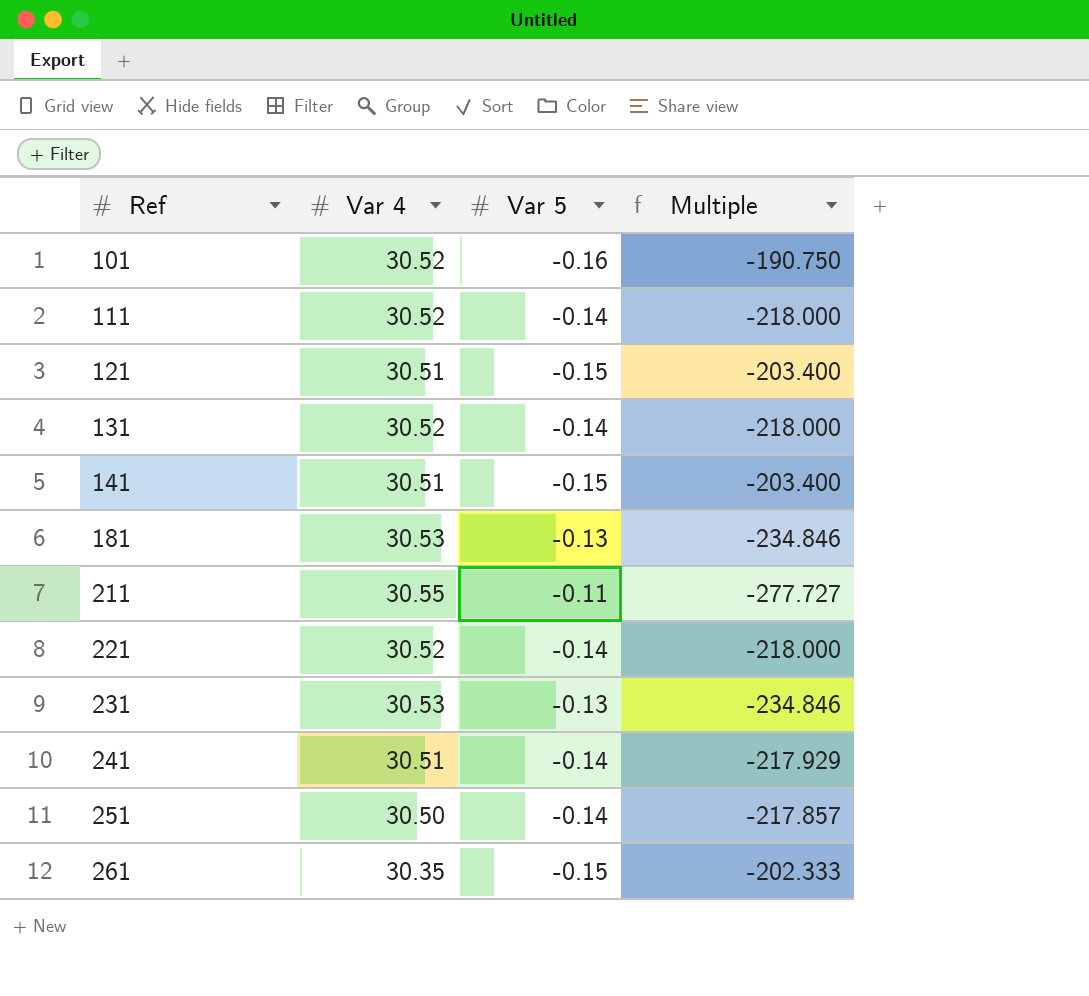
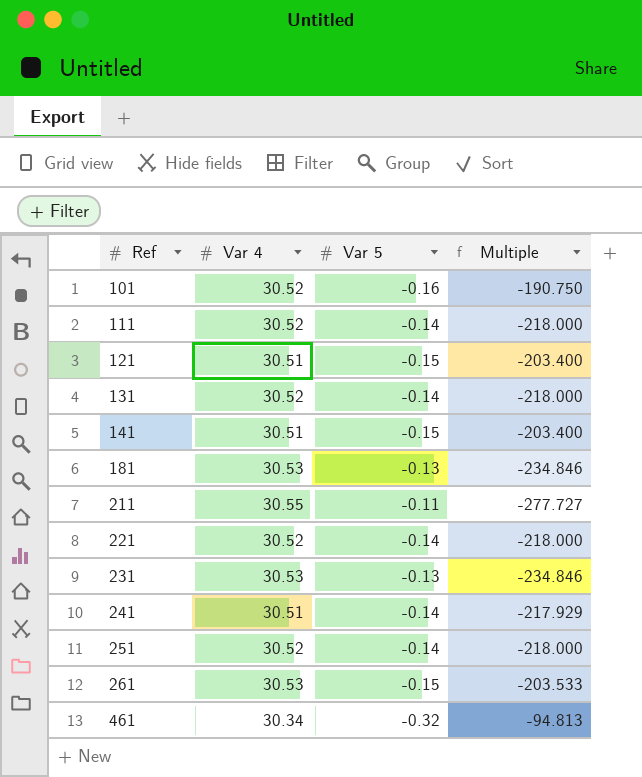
251 | Var 4: 30.50 -> 30.52
251 | Multiple: -217.857 -> -218.000
261 | Var 4: 30.35 -> 30.53
261 | Multiple: -202.333 -> -203.533
row 461: none -> 30.34 | -0.32 | -94.813

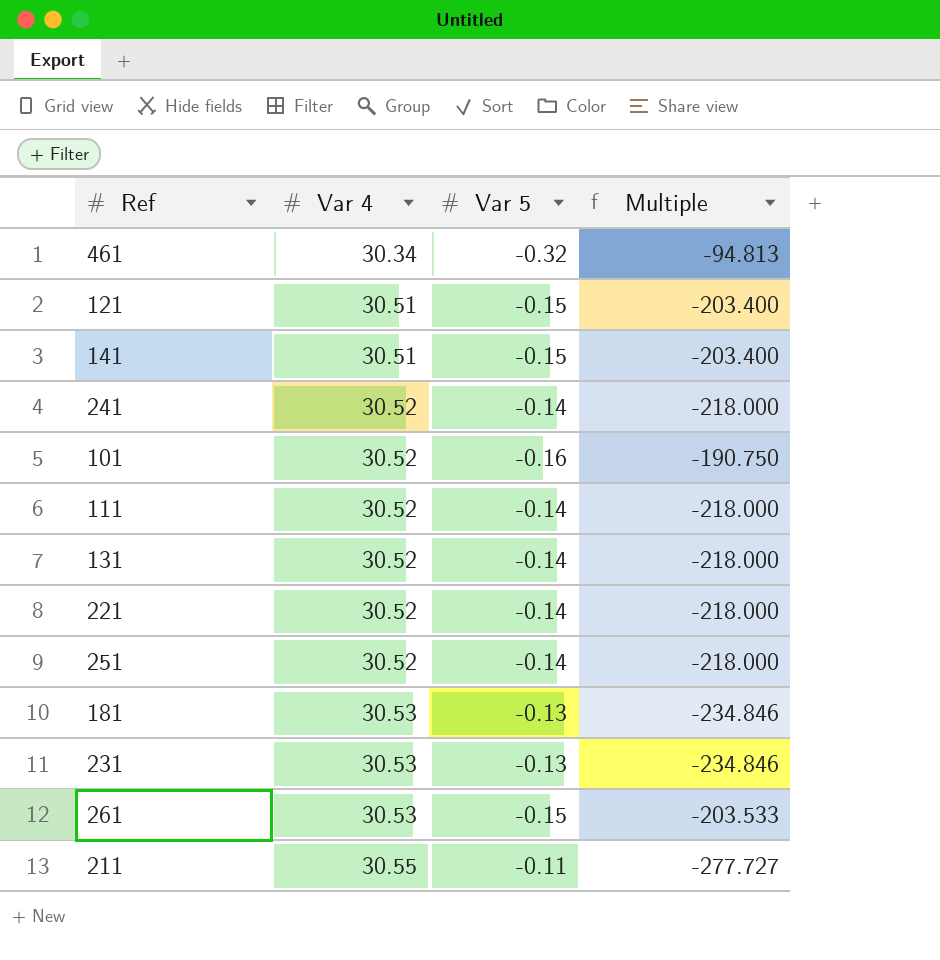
row order: Ref ascending -> Var 4 ascending
241 | Var 4: 30.51 -> 30.52
241 | Multiple: -217.929 -> -218.000

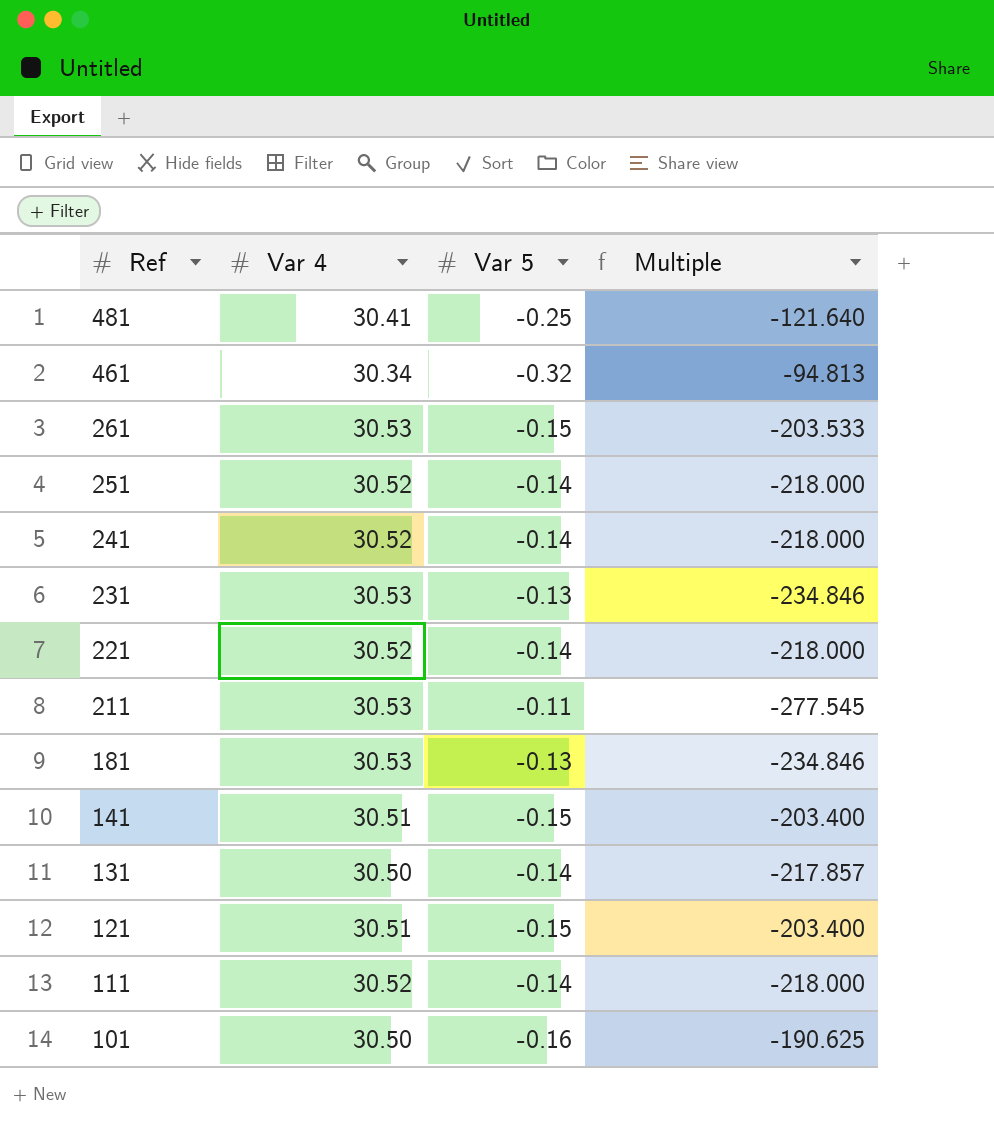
row order: Var 4 ascending -> Ref descending
row 481: none -> 30.41 | -0.25 | -121.640
211 | Var 4: 30.55 -> 30.53
211 | Multiple: -277.727 -> -277.545
131 | Var 4: 30.52 -> 30.50
131 | Multiple: -218.000 -> -217.857
101 | Var 4: 30.52 -> 30.50
101 | Multiple: -190.750 -> -190.625

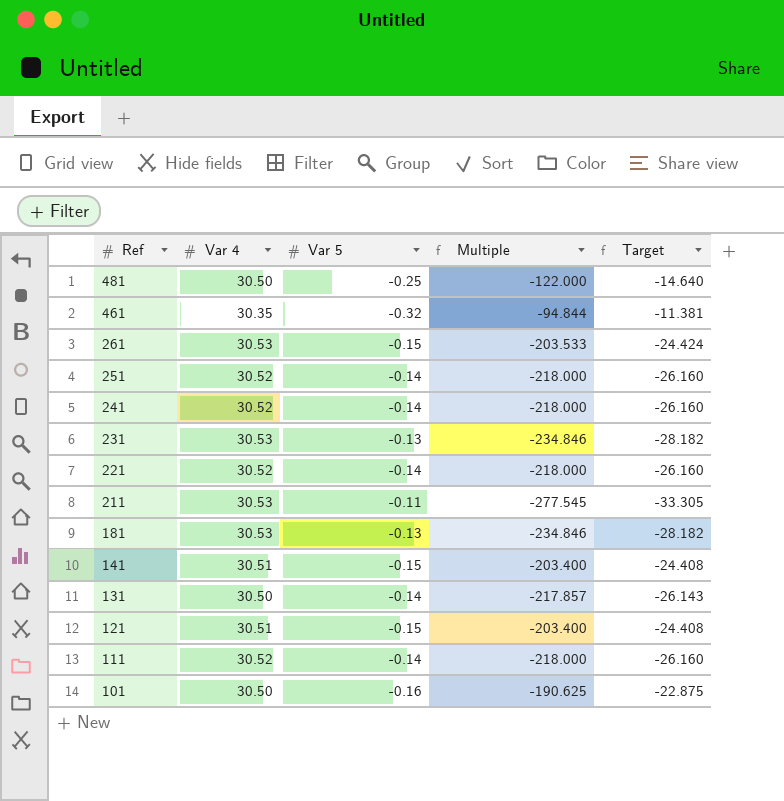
column Target | formula: none -> [Multiple] * 0.12
481 | Var 4: 30.41 -> 30.50
481 | Multiple: -121.640 -> -122.000
461 | Var 4: 30.34 -> 30.35
461 | Multiple: -94.813 -> -94.844

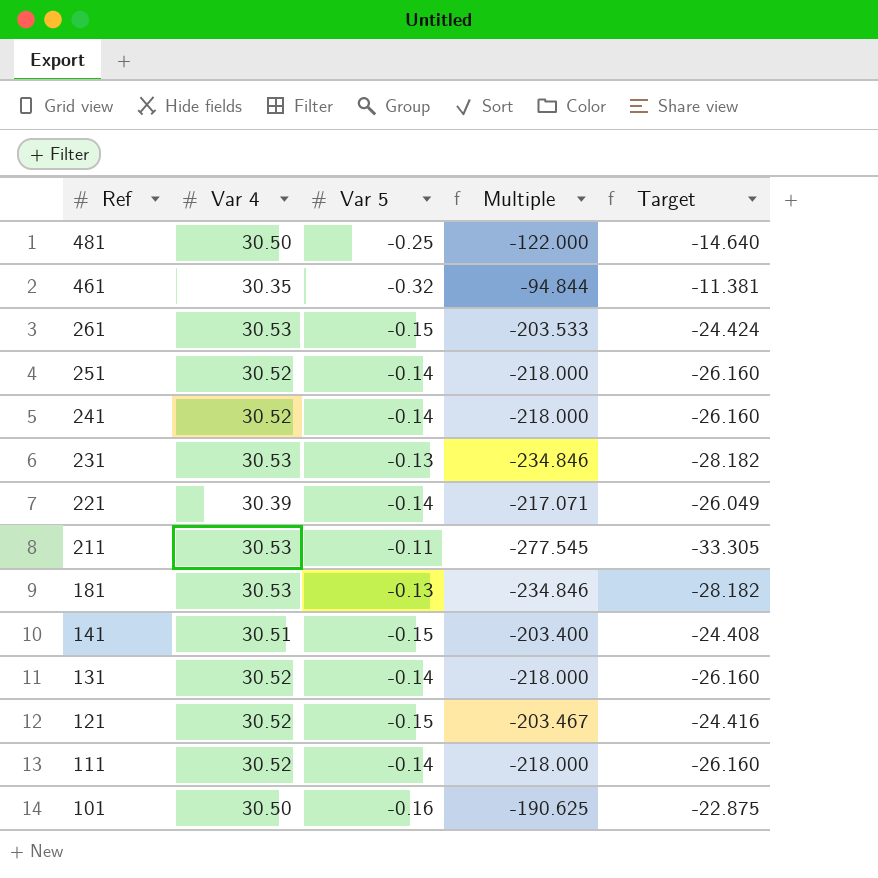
221 | Var 4: 30.52 -> 30.39
221 | Multiple: -218.000 -> -217.071
221 | Target: -26.160 -> -26.049
131 | Var 4: 30.50 -> 30.52
131 | Multiple: -217.857 -> -218.000
131 | Target: -26.143 -> -26.160
121 | Var 4: 30.51 -> 30.52
121 | Multiple: -203.400 -> -203.467
121 | Target: -24.408 -> -24.416

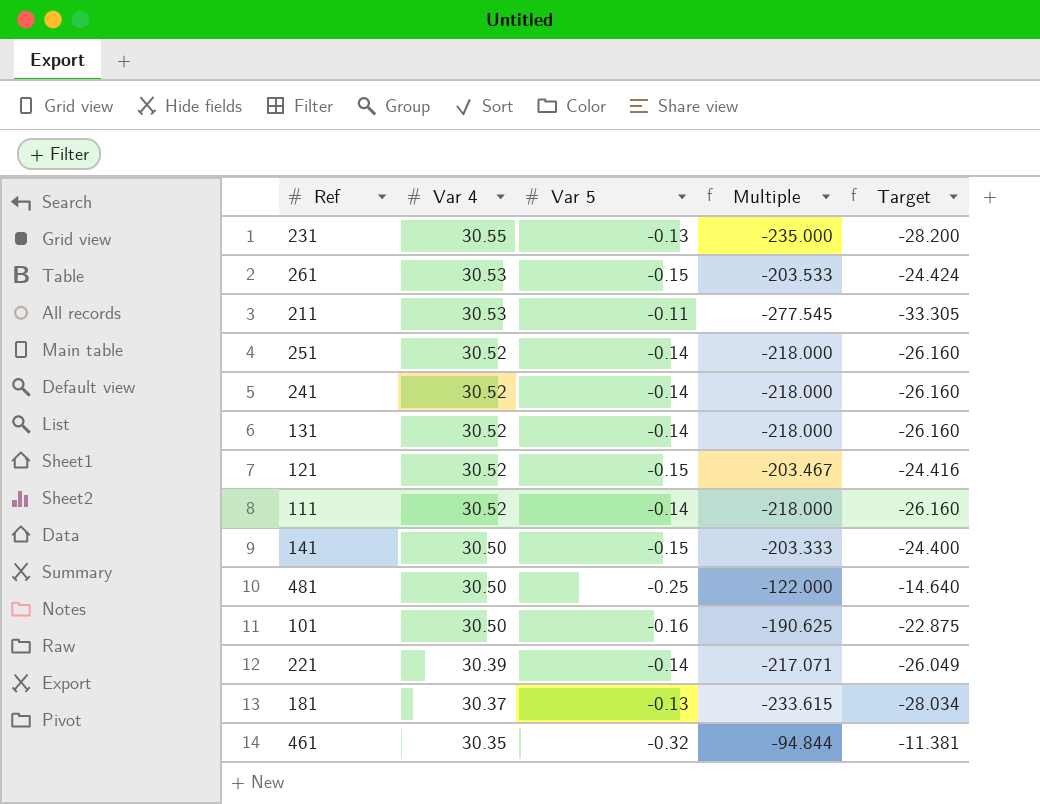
row order: Ref descending -> Var 4 descending
231 | Var 4: 30.53 -> 30.55
231 | Multiple: -234.846 -> -235.000
231 | Target: -28.182 -> -28.200
141 | Var 4: 30.51 -> 30.50
141 | Multiple: -203.400 -> -203.333
141 | Target: -24.408 -> -24.400
181 | Var 4: 30.53 -> 30.37
181 | Multiple: -234.846 -> -233.615
181 | Target: -28.182 -> -28.034

